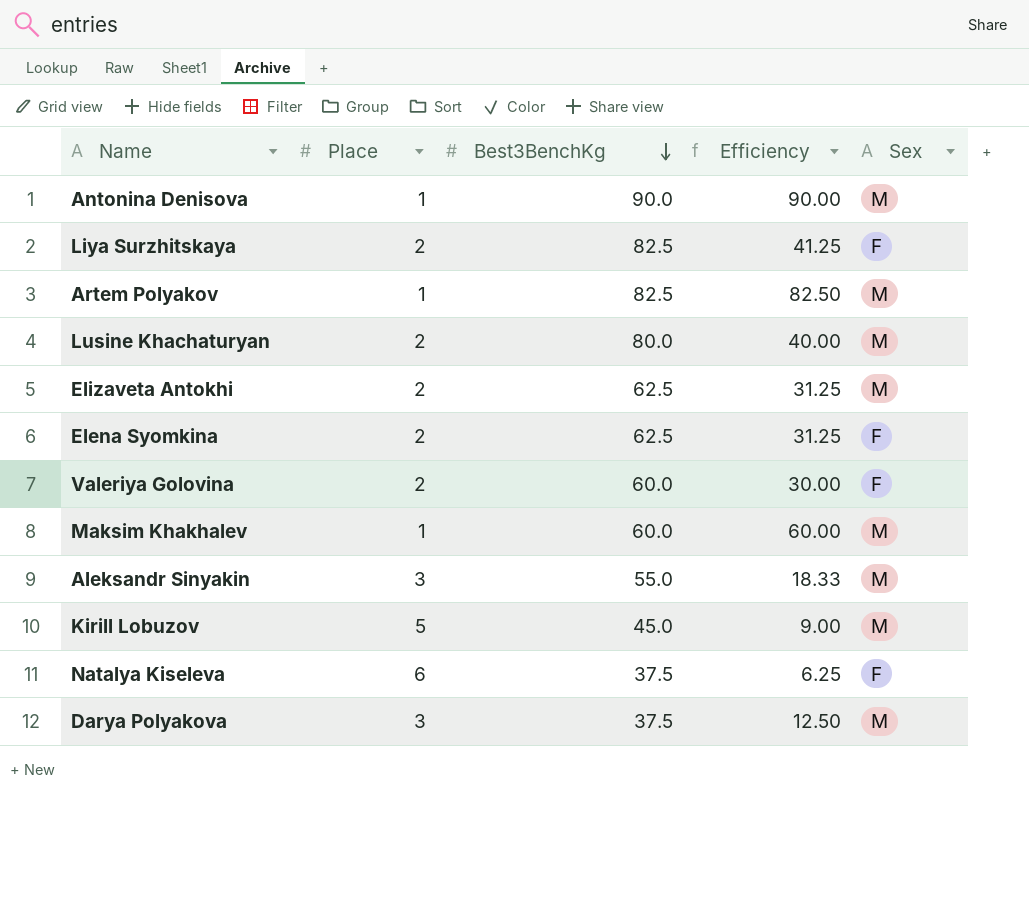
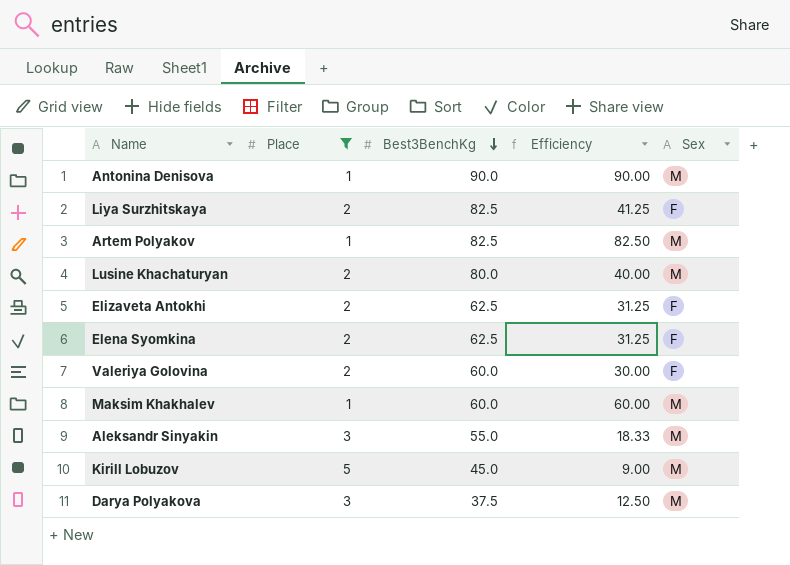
filter: none -> Place != 6
Elizaveta Antokhi | Sex: M -> F

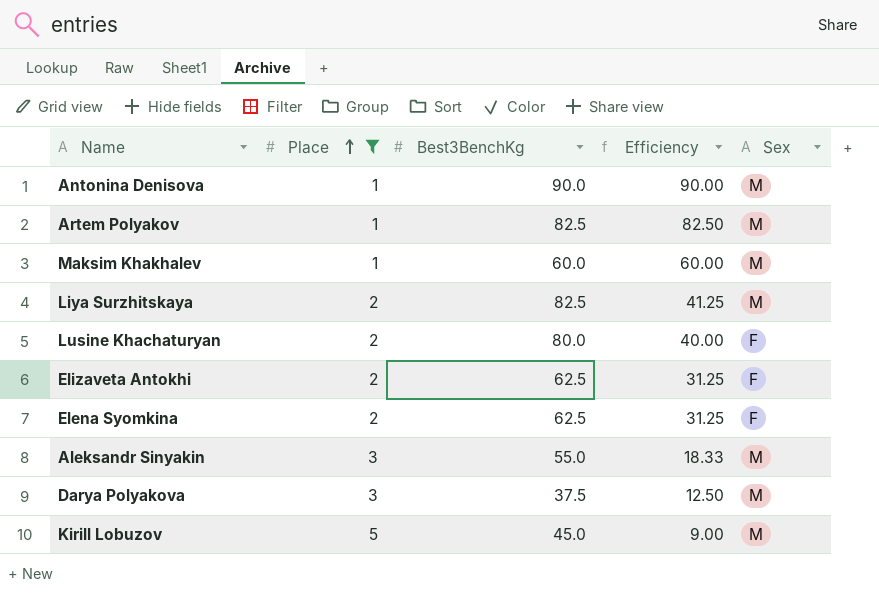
row order: Best3BenchKg descending -> Place ascending
row Valeriya Golovina: 2 | 60.0 | 30.00 | F -> none
Liya Surzhitskaya | Sex: F -> M
Lusine Khachaturyan | Sex: M -> F

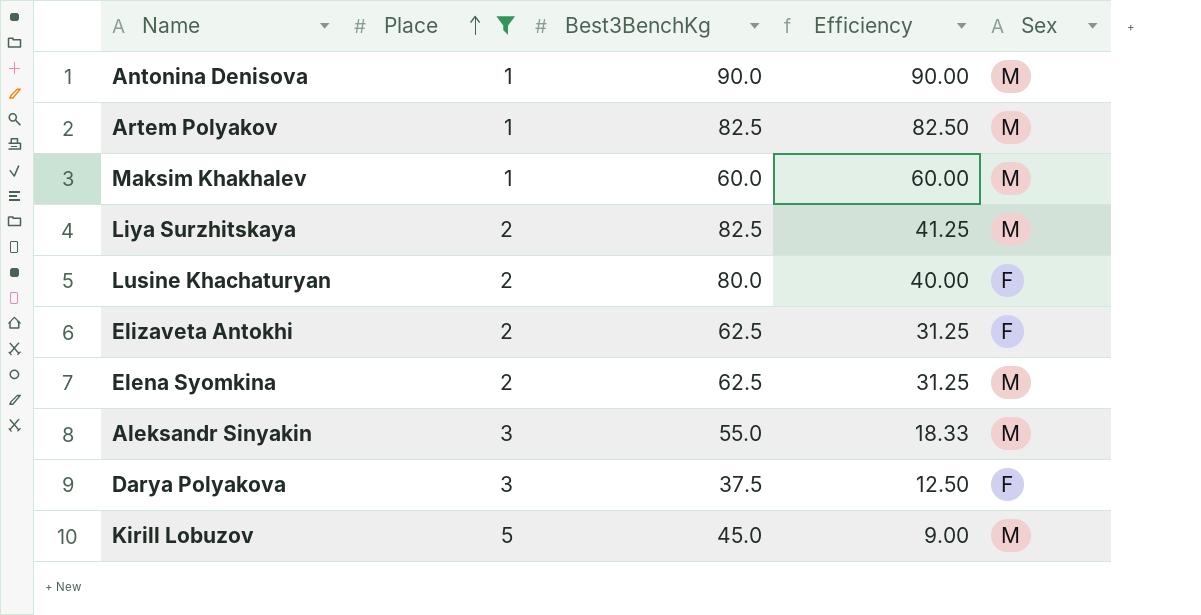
Elena Syomkina | Sex: F -> M
Darya Polyakova | Sex: M -> F

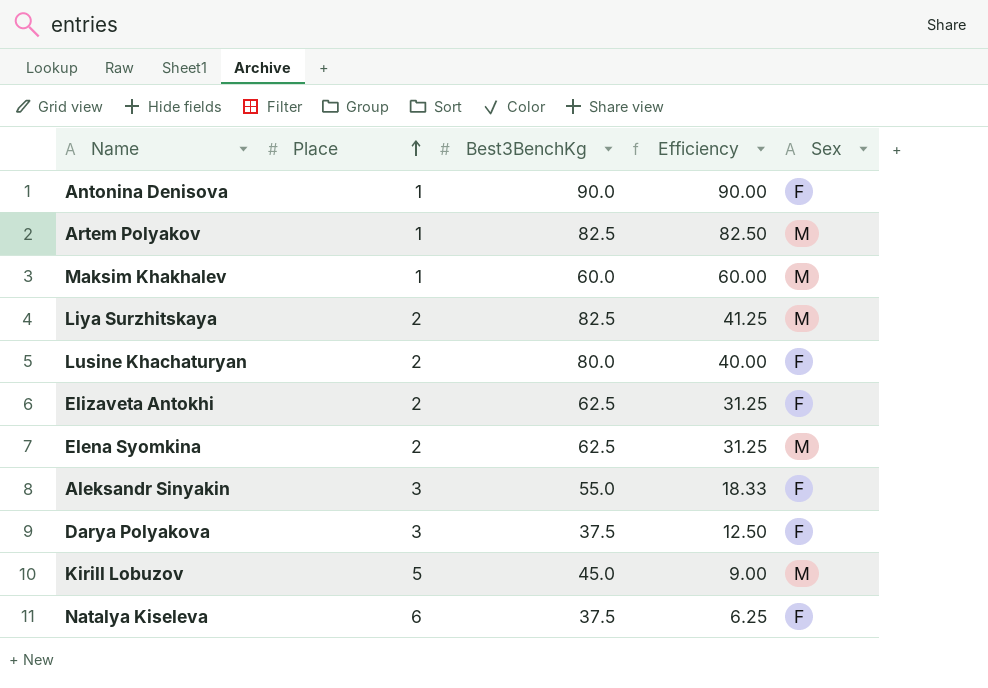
filter: Place != 6 -> none
Antonina Denisova | Sex: M -> F
Aleksandr Sinyakin | Sex: M -> F

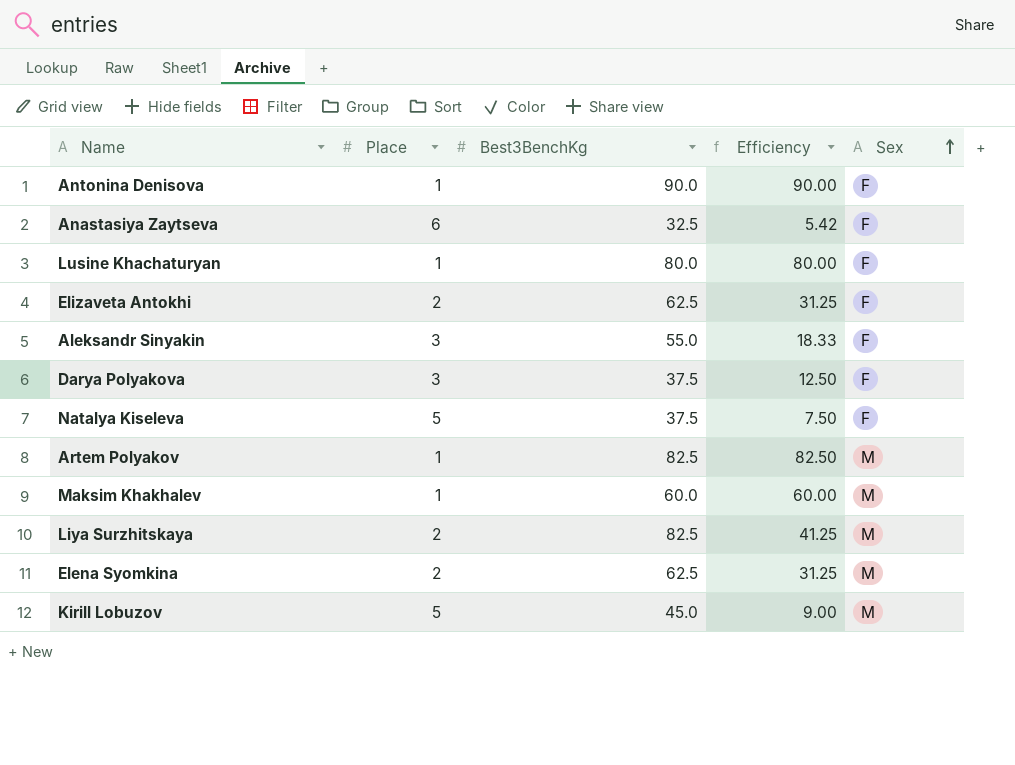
row order: Place ascending -> Sex ascending
row Anastasiya Zaytseva: none -> 6 | 32.5 | 5.42 | F
Lusine Khachaturyan | Place: 2 -> 1
Lusine Khachaturyan | Efficiency: 40.00 -> 80.00
Natalya Kiseleva | Place: 6 -> 5
Natalya Kiseleva | Efficiency: 6.25 -> 7.50

